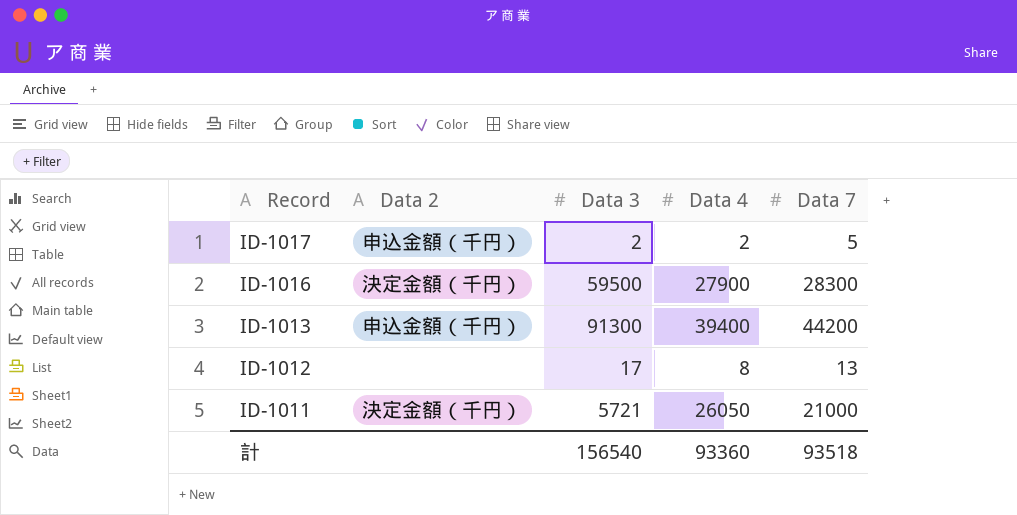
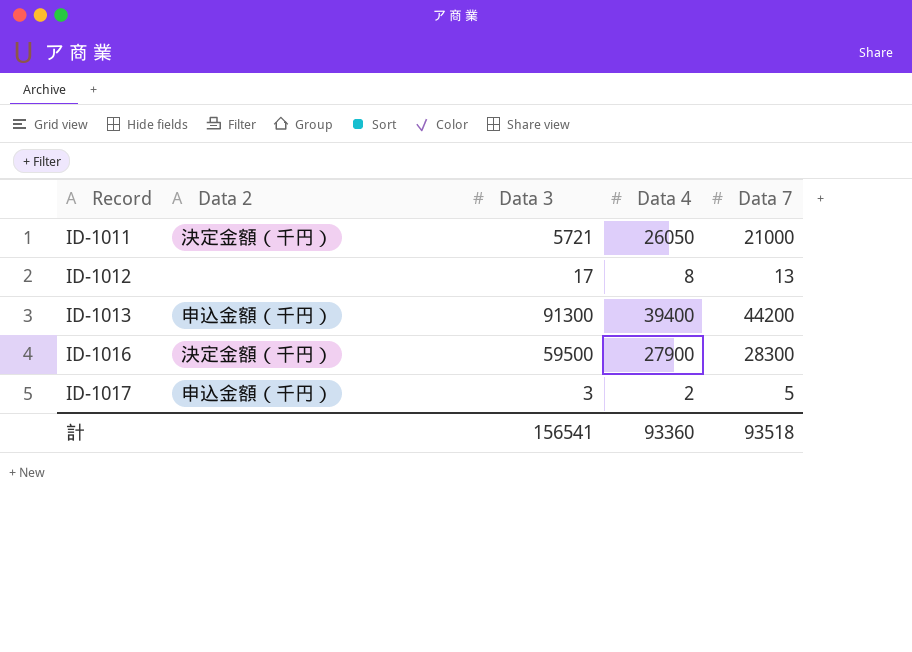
row order: Record descending -> Record ascending
ID-1017 | Data 3: 2 -> 3
計 | Data 3: 156540 -> 156541

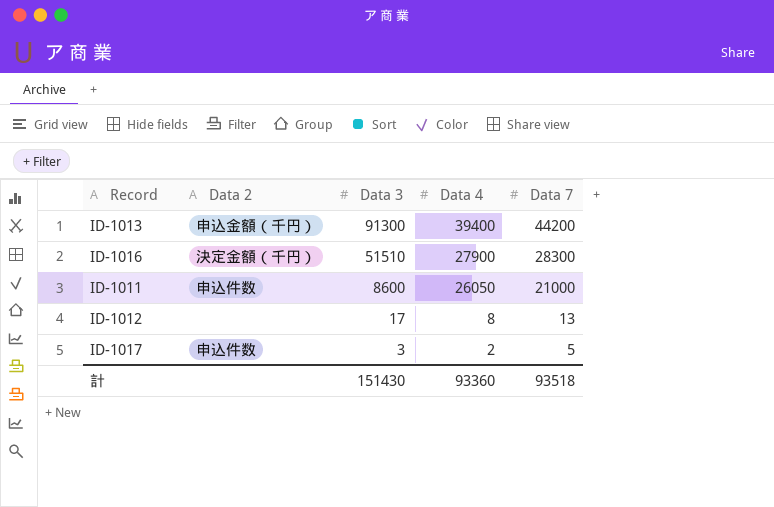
row order: Record ascending -> Data 3 descending
ID-1016 | Data 3: 59500 -> 51510
ID-1011 | Data 2: 決定金額（千円） -> 申込件数
ID-1011 | Data 3: 5721 -> 8600
ID-1017 | Data 2: 申込金額（千円） -> 申込件数
計 | Data 3: 156541 -> 151430

